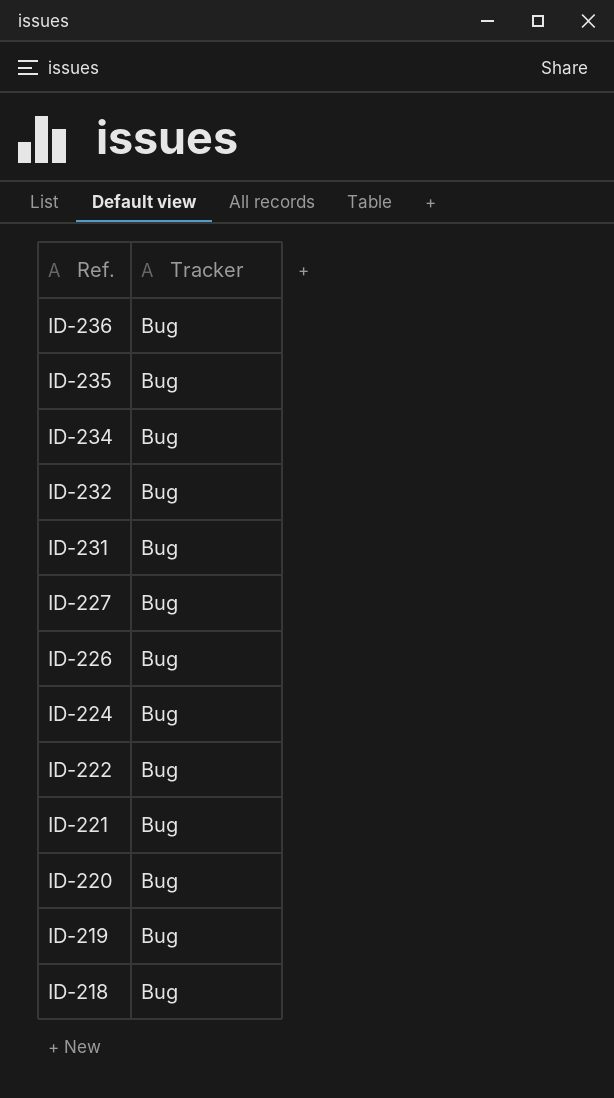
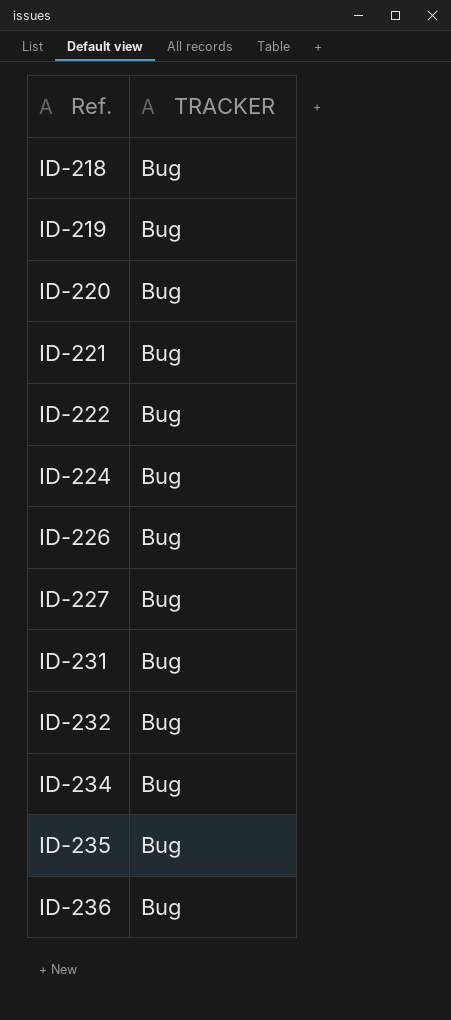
row order: Ref. descending -> Ref. ascending
column name: Tracker -> TRACKER

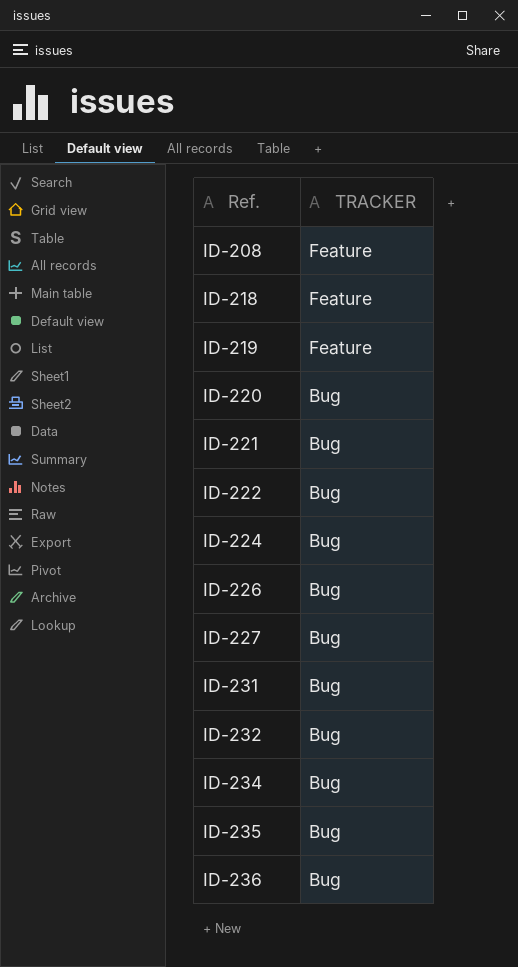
row ID-208: none -> Feature
ID-218 | TRACKER: Bug -> Feature
ID-219 | TRACKER: Bug -> Feature

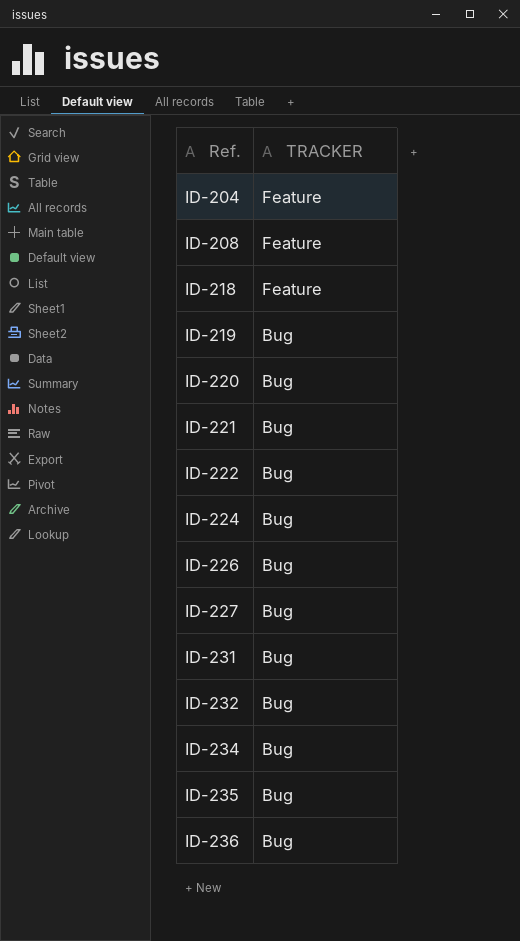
row ID-204: none -> Feature
ID-219 | TRACKER: Feature -> Bug

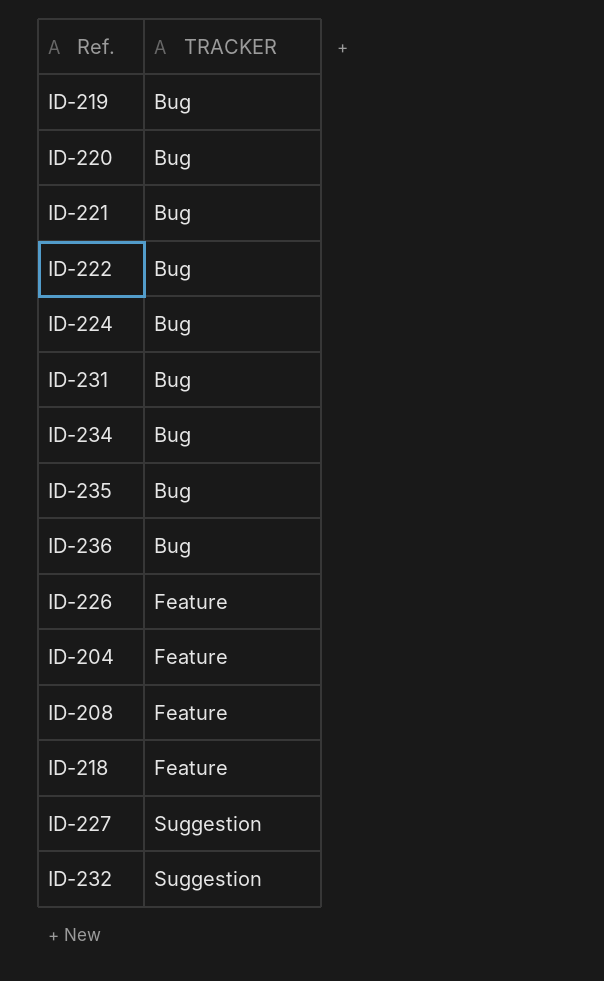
row order: Ref. ascending -> TRACKER ascending
ID-226 | TRACKER: Bug -> Feature
ID-227 | TRACKER: Bug -> Suggestion
ID-232 | TRACKER: Bug -> Suggestion

